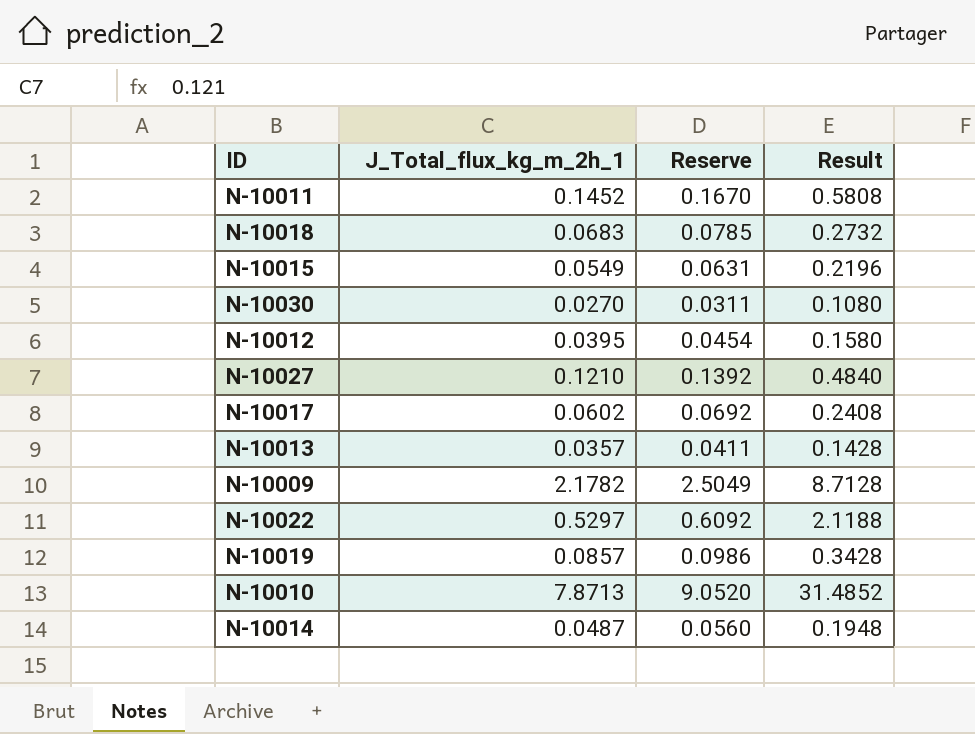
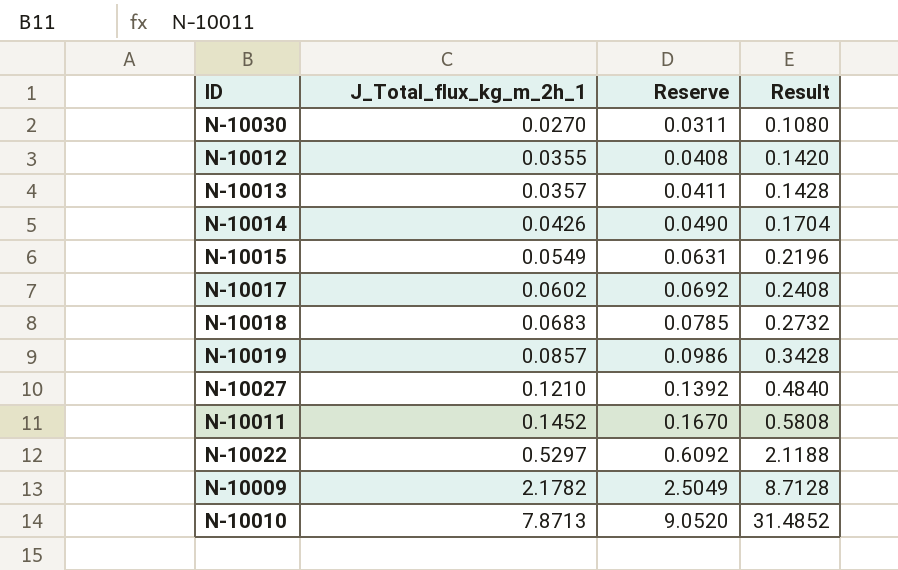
row order: none -> J_Total_flux_kg_m_2h_1 ascending
N-10012 | J_Total_flux_kg_m_2h_1: 0.0395 -> 0.0355
N-10012 | Reserve: 0.0454 -> 0.0408
N-10012 | Result: 0.1580 -> 0.1420
N-10014 | J_Total_flux_kg_m_2h_1: 0.0487 -> 0.0426
N-10014 | Reserve: 0.0560 -> 0.0490
N-10014 | Result: 0.1948 -> 0.1704

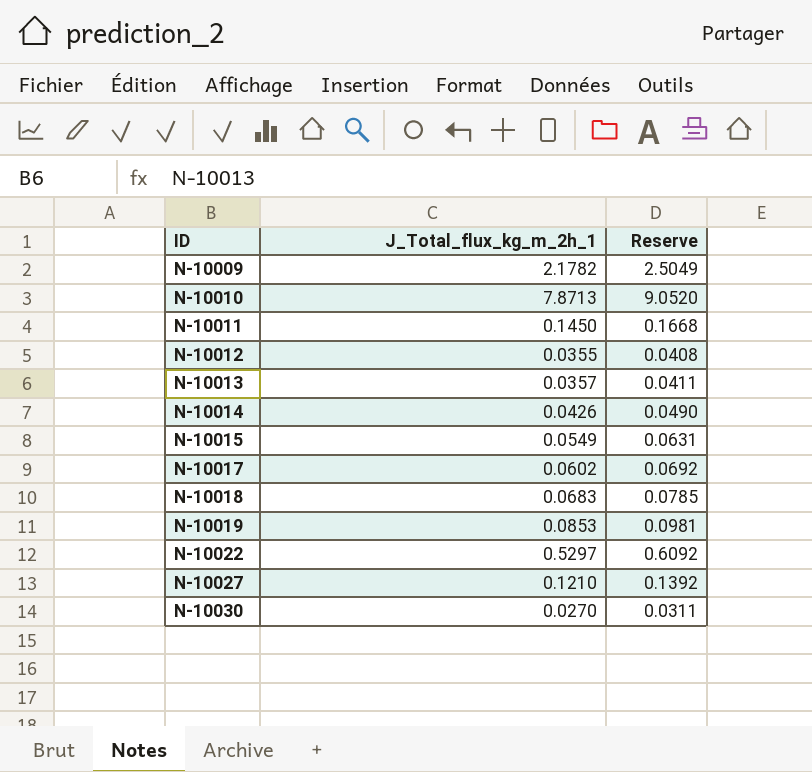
row order: J_Total_flux_kg_m_2h_1 ascending -> ID ascending
column Result | formula: [J_Total_flux_kg_m_2h_1] * 4 -> none
N-10011 | J_Total_flux_kg_m_2h_1: 0.1452 -> 0.1450
N-10011 | Reserve: 0.1670 -> 0.1668
N-10019 | J_Total_flux_kg_m_2h_1: 0.0857 -> 0.0853
N-10019 | Reserve: 0.0986 -> 0.0981

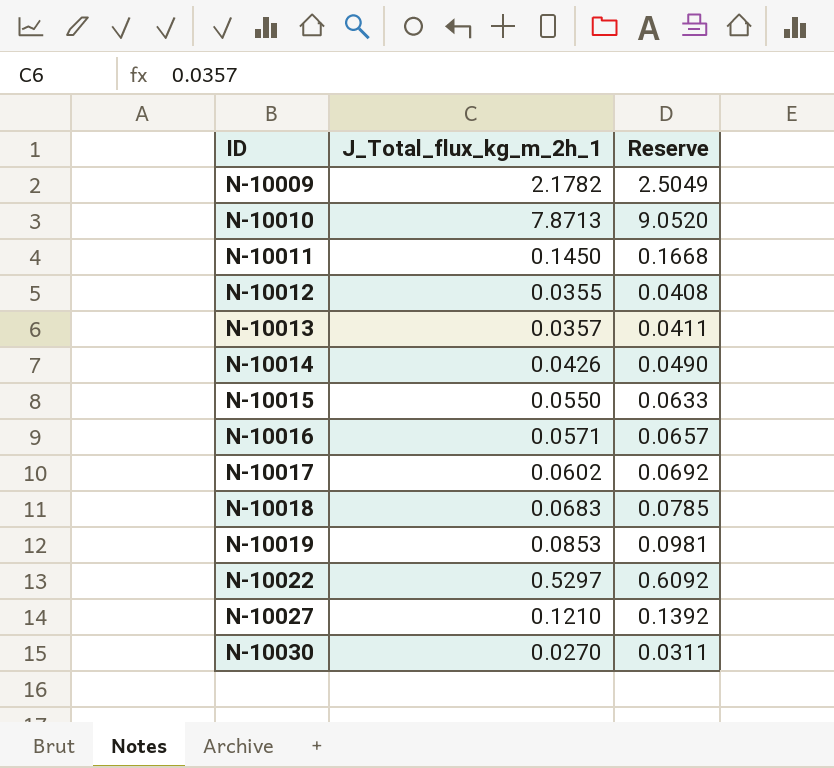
N-10015 | J_Total_flux_kg_m_2h_1: 0.0549 -> 0.0550
N-10015 | Reserve: 0.0631 -> 0.0633
row N-10016: none -> 0.0571 | 0.0657

